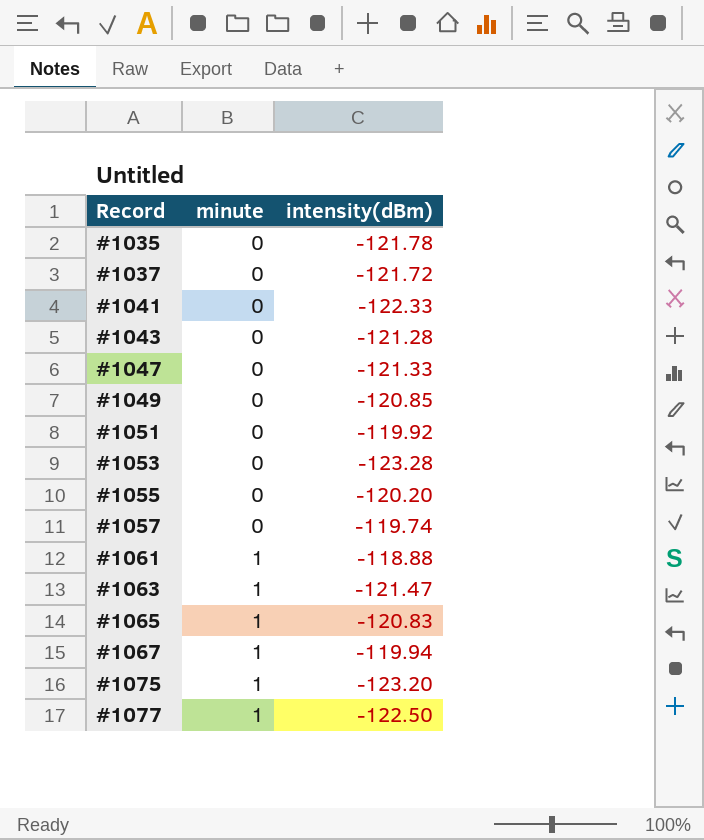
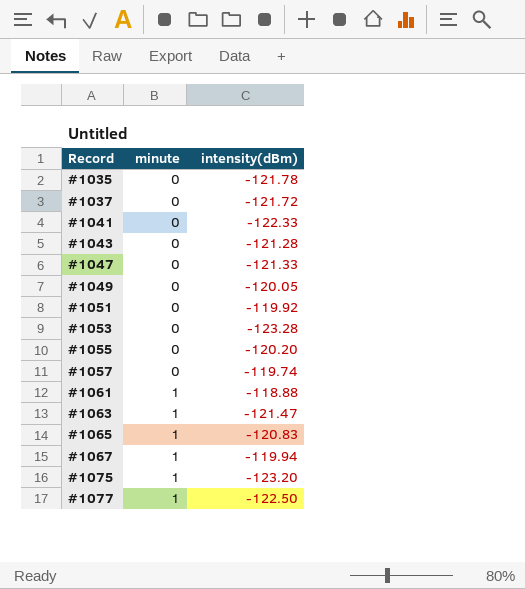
#1049 | intensity(dBm): -120.85 -> -120.05

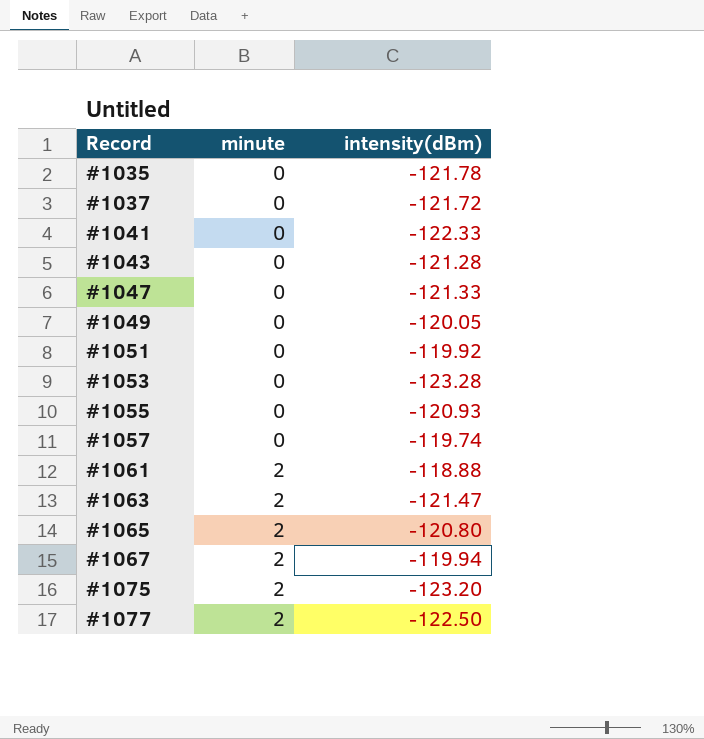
#1055 | intensity(dBm): -120.20 -> -120.93
#1061 | minute: 1 -> 2
#1063 | minute: 1 -> 2
#1065 | minute: 1 -> 2
#1065 | intensity(dBm): -120.83 -> -120.80
#1067 | minute: 1 -> 2
#1075 | minute: 1 -> 2
#1077 | minute: 1 -> 2

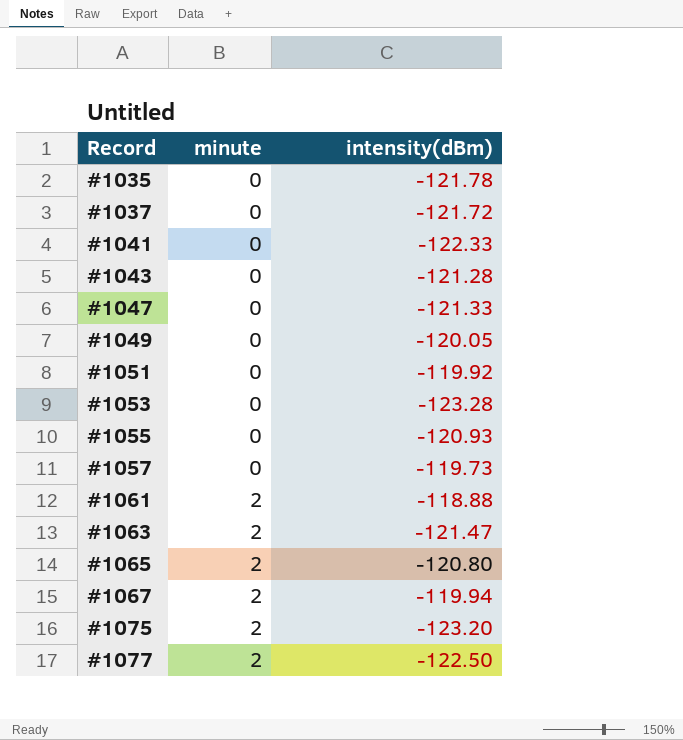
#1057 | intensity(dBm): -119.74 -> -119.73

